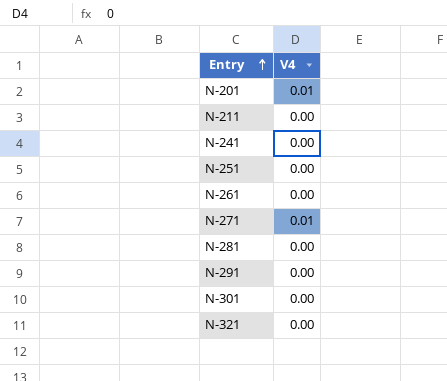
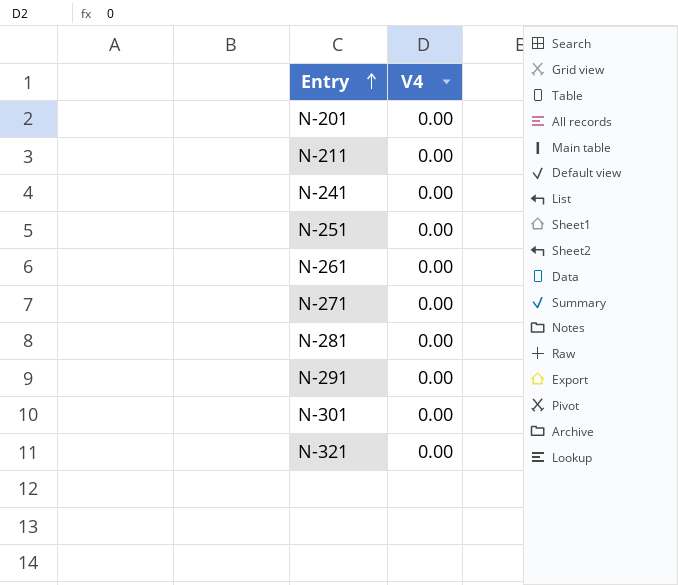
N-201 | V4: 0.01 -> 0.00
N-271 | V4: 0.01 -> 0.00

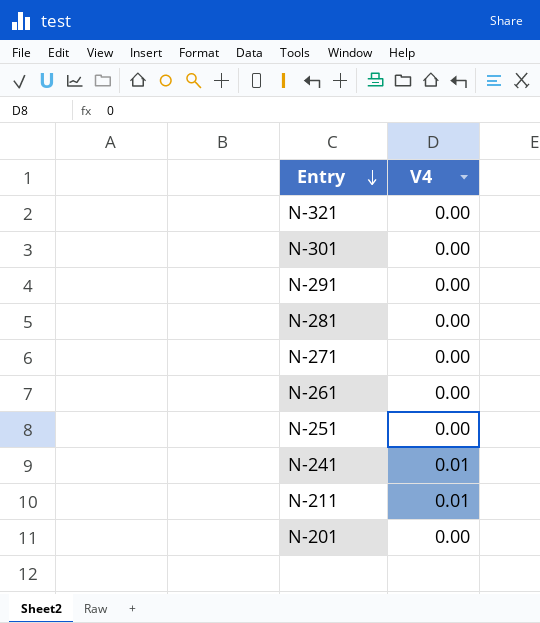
row order: Entry ascending -> Entry descending
N-241 | V4: 0.00 -> 0.01
N-211 | V4: 0.00 -> 0.01

